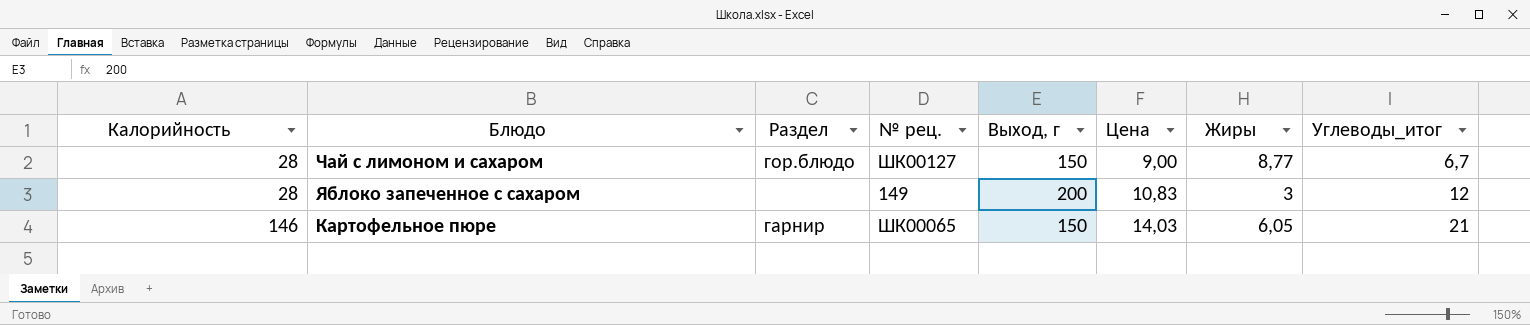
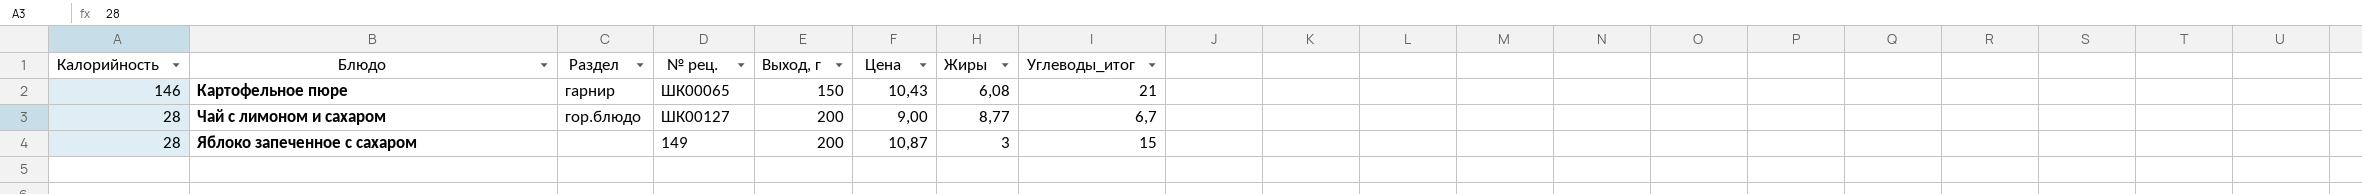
row order: Калорийность ascending -> Калорийность descending
Картофельное пюре | Цена: 14,03 -> 10,43
Картофельное пюре | Жиры: 6,05 -> 6,08
Чай с лимоном и сахаром | Выход, г: 150 -> 200
Яблоко запеченное с сахаром | Цена: 10,83 -> 10,87
Яблоко запеченное с сахаром | Углеводы_итог: 12 -> 15

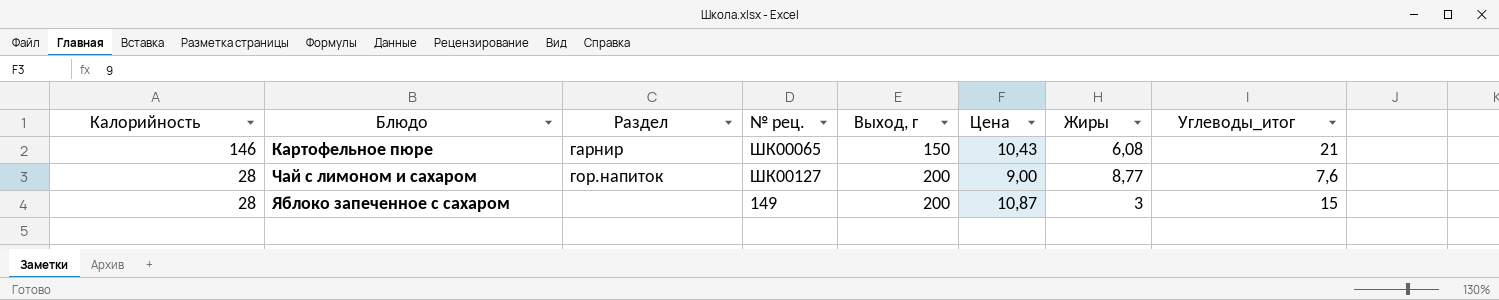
Чай с лимоном и сахаром | Раздел: гор.блюдо -> гор.напиток
Чай с лимоном и сахаром | Углеводы_итог: 6,7 -> 7,6

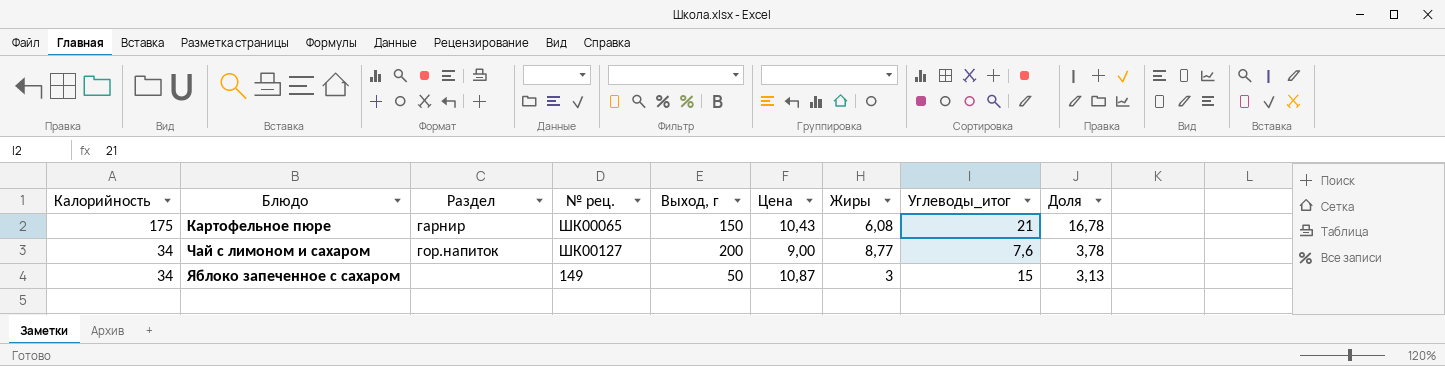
column Доля | formula: none -> [Калорийность] / [Цена]
Картофельное пюре | Калорийность: 146 -> 175
Чай с лимоном и сахаром | Калорийность: 28 -> 34
Яблоко запеченное с сахаром | Калорийность: 28 -> 34
Яблоко запеченное с сахаром | Выход, г: 200 -> 50

